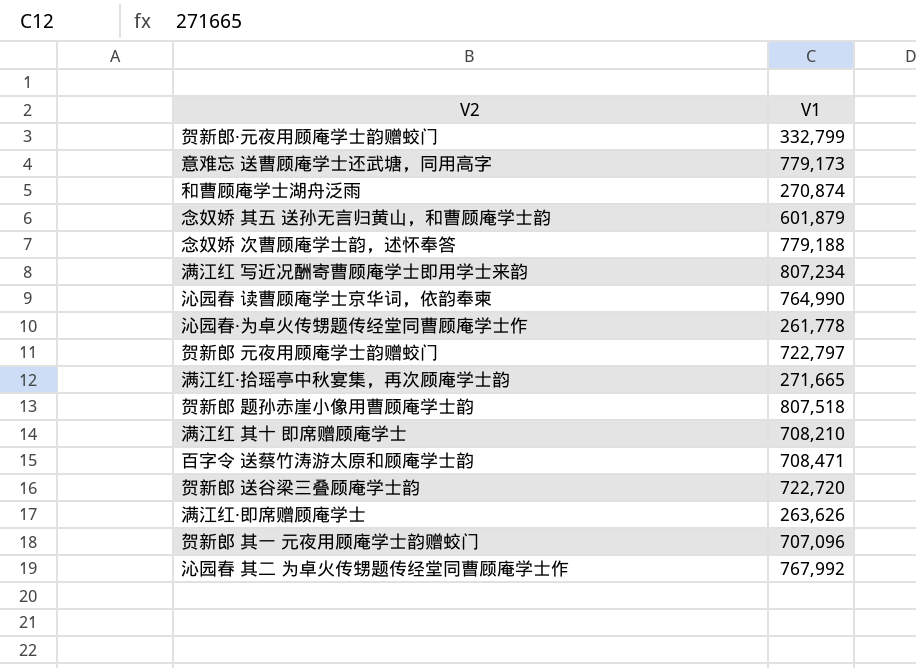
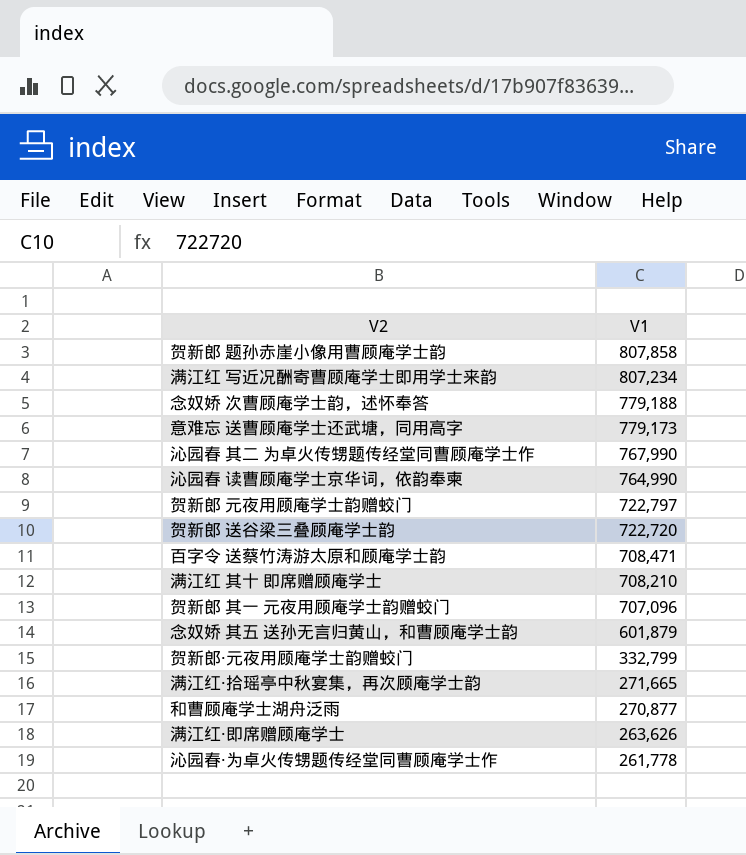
row order: none -> V1 descending
贺新郎 题孙赤崖小像用曹顾庵学士韵 | V1: 807,518 -> 807,858
沁园春 其二 为卓火传甥题传经堂同曹顾庵学士作 | V1: 767,992 -> 767,990
和曹顾庵学士湖舟泛雨 | V1: 270,874 -> 270,877

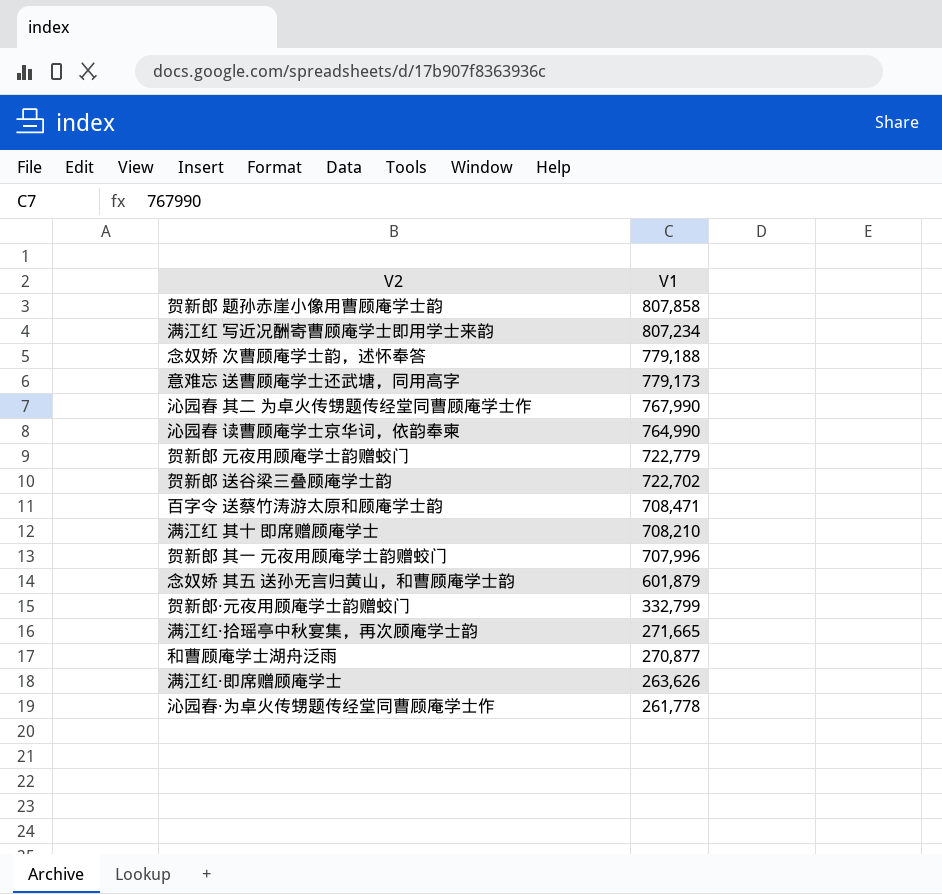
贺新郎 元夜用顾庵学士韵赠蛟门 | V1: 722,797 -> 722,779
贺新郎 送谷梁三叠顾庵学士韵 | V1: 722,720 -> 722,702
贺新郎 其一 元夜用顾庵学士韵赠蛟门 | V1: 707,096 -> 707,996

